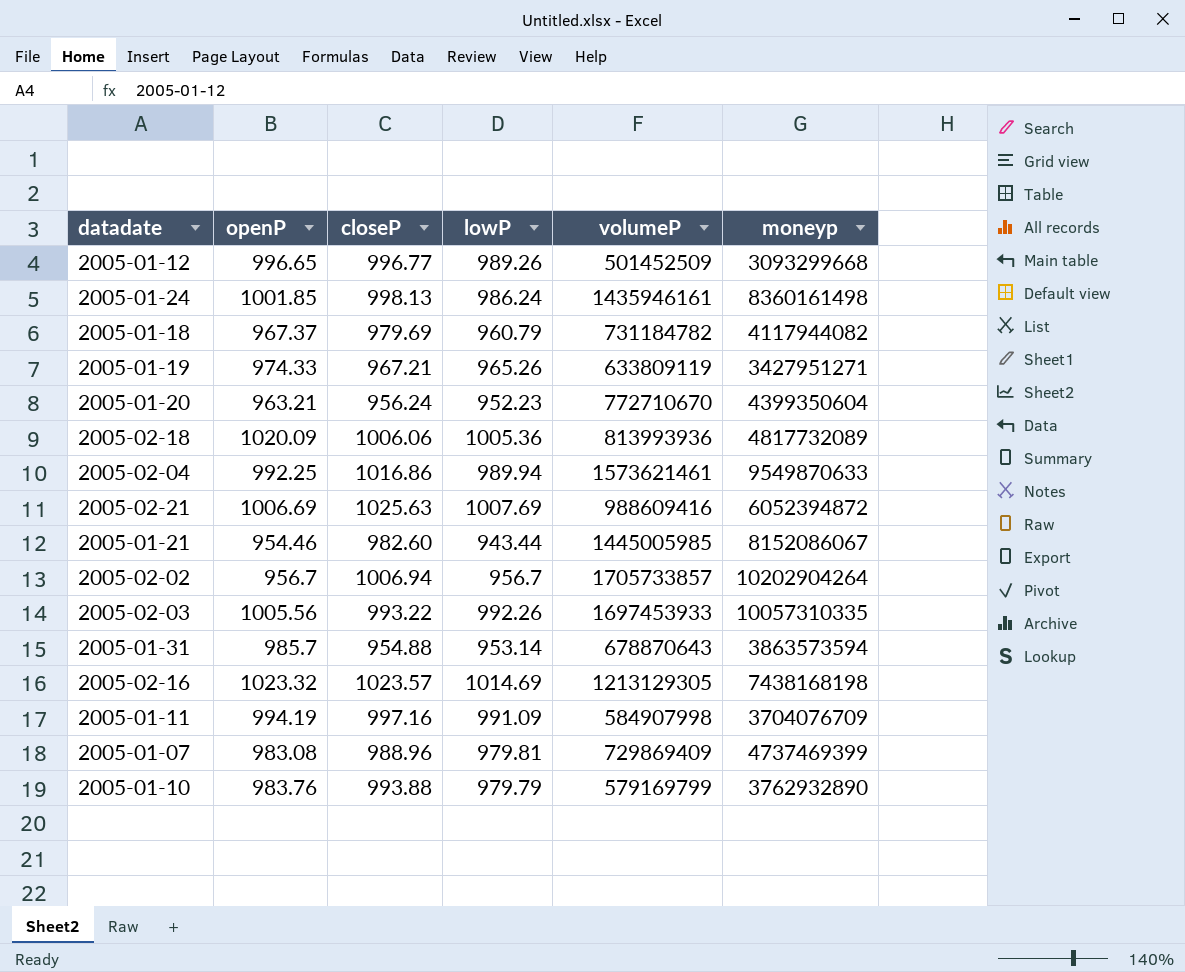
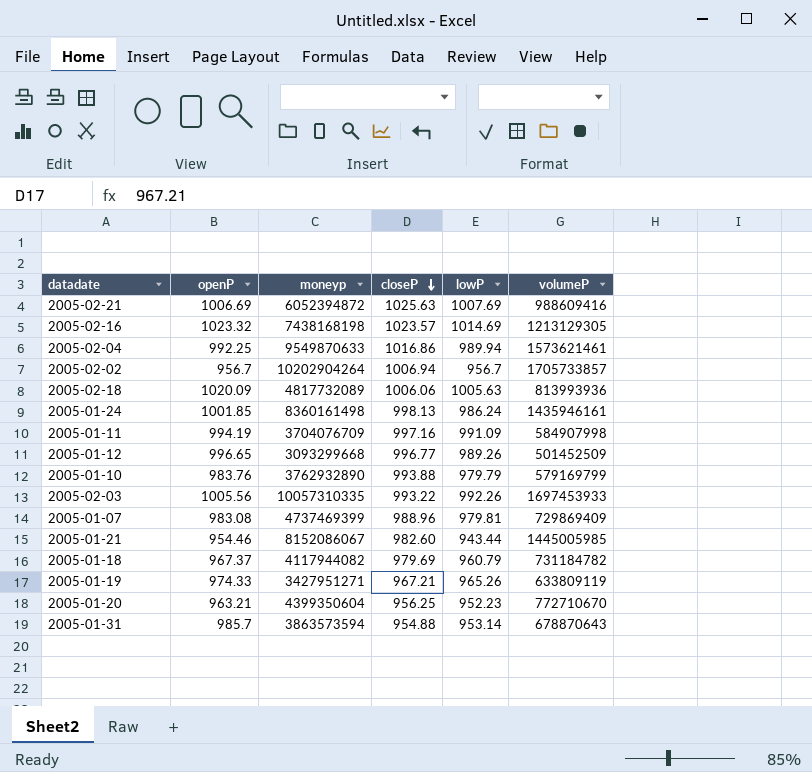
row order: none -> closeP descending
column moneyp | position: 6 -> 3
2005-02-18 | lowP: 1005.36 -> 1005.63
2005-01-20 | closeP: 956.24 -> 956.25

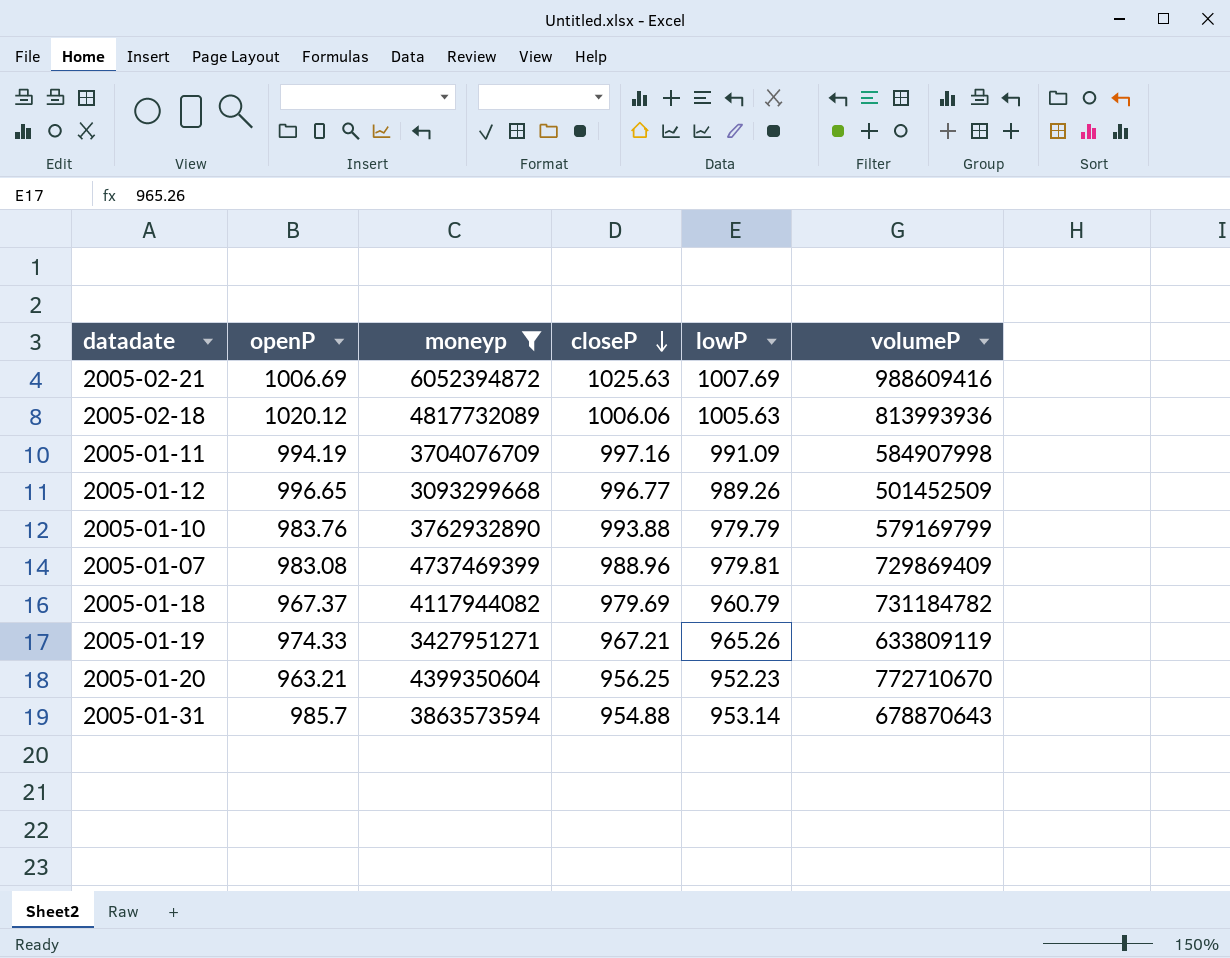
filter: none -> moneyp <= 6052394872
2005-02-18 | openP: 1020.09 -> 1020.12

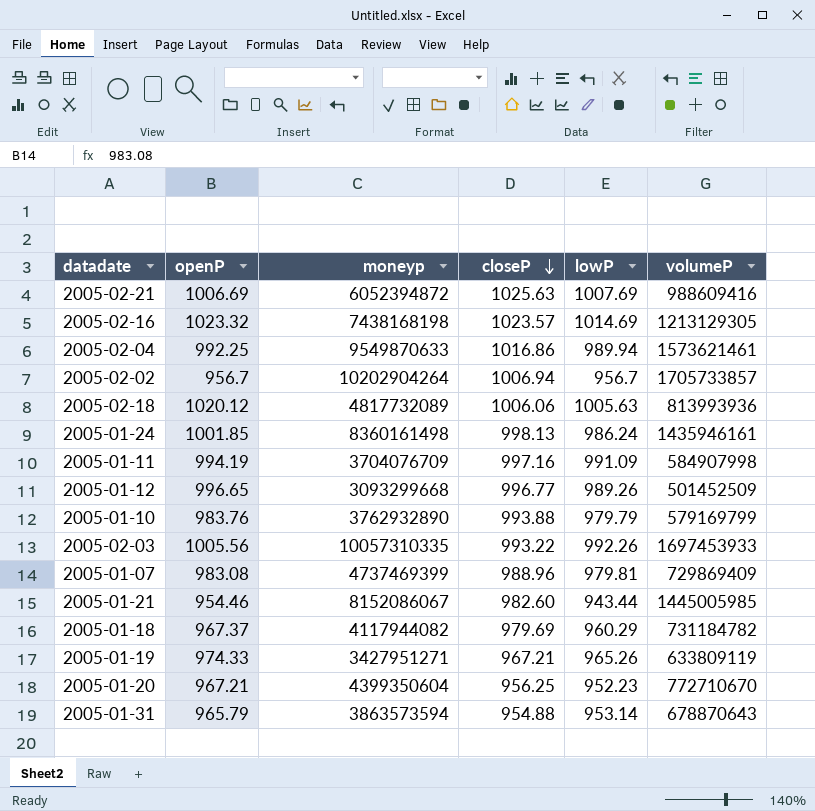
filter: moneyp <= 6052394872 -> none
2005-01-18 | lowP: 960.79 -> 960.29
2005-01-20 | openP: 963.21 -> 967.21
2005-01-31 | openP: 985.7 -> 965.79

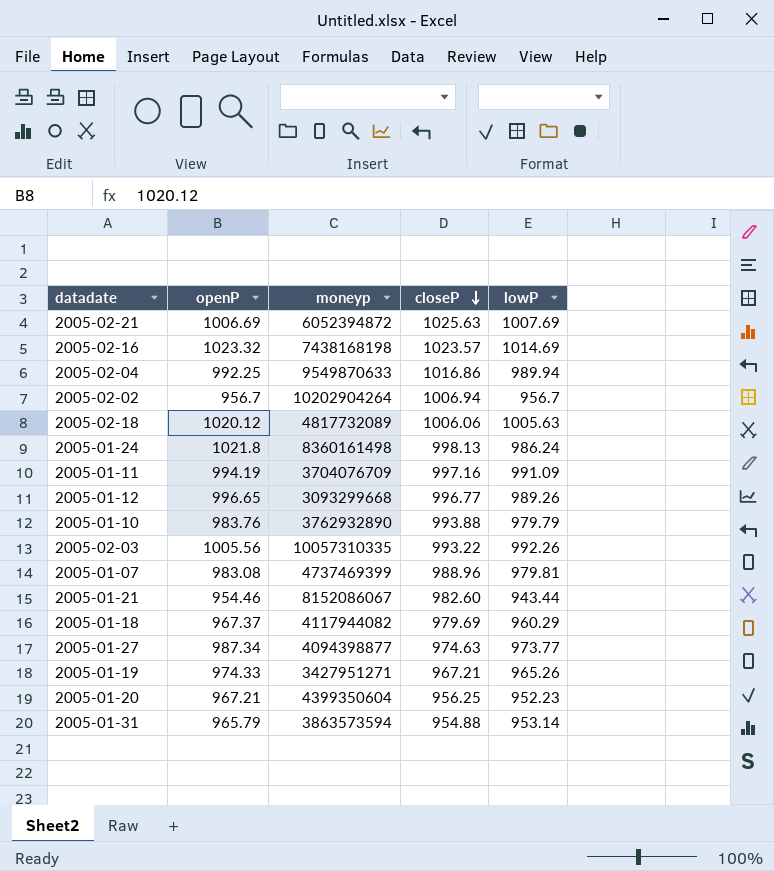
column volumeP | position: 6 -> none
2005-01-24 | openP: 1001.85 -> 1021.8
row 2005-01-27: none -> 987.34 | 4094398877 | 974.63 | 973.77

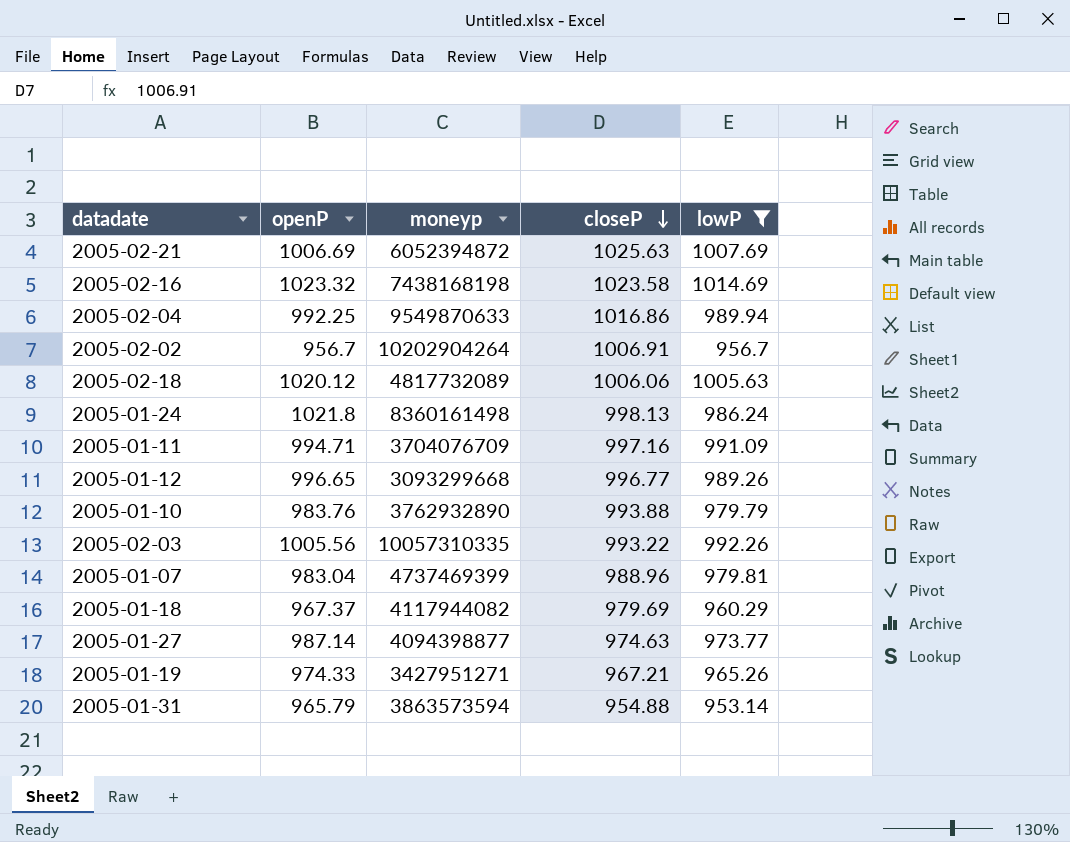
filter: none -> lowP >= 953.14
2005-02-16 | closeP: 1023.57 -> 1023.58
2005-02-02 | closeP: 1006.94 -> 1006.91
2005-01-11 | openP: 994.19 -> 994.71
2005-01-07 | openP: 983.08 -> 983.04
2005-01-27 | openP: 987.34 -> 987.14

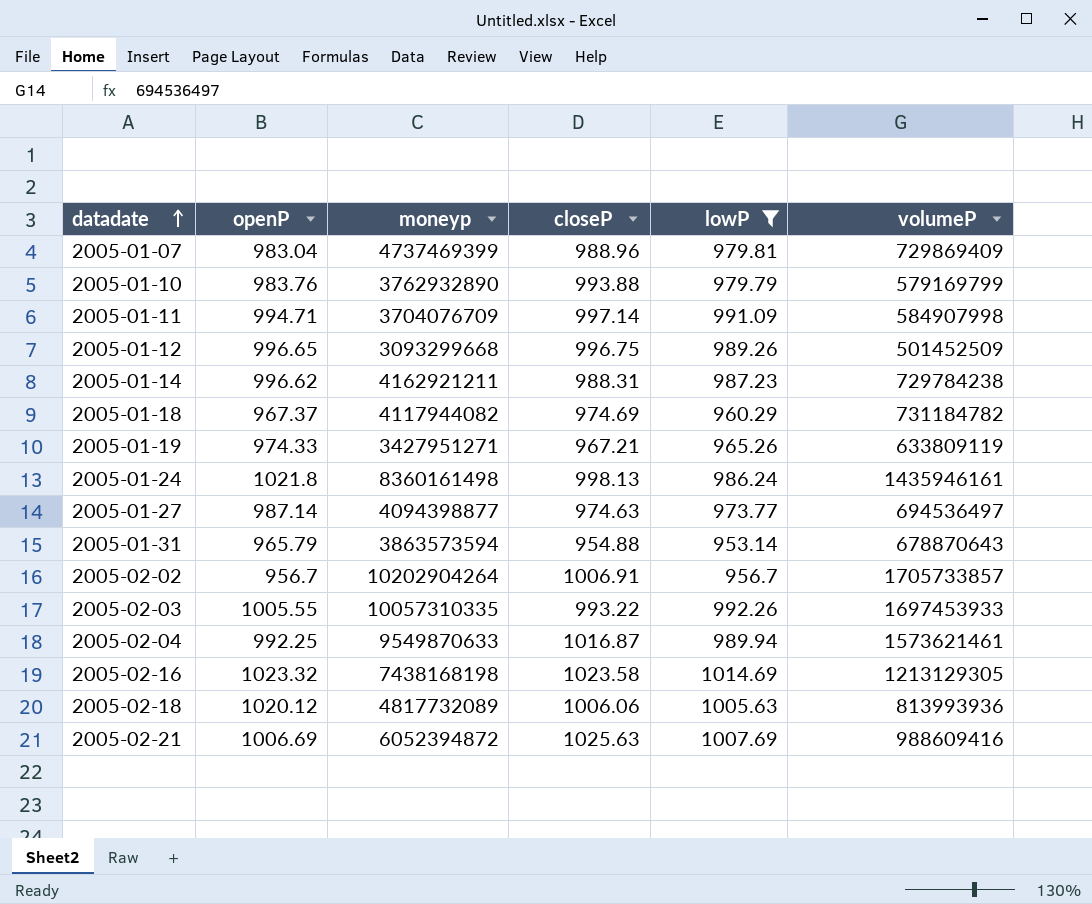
row order: closeP descending -> datadate ascending
column volumeP | position: none -> 6
2005-01-11 | closeP: 997.16 -> 997.14
2005-01-12 | closeP: 996.77 -> 996.75
row 2005-01-14: none -> 996.62 | 4162921211 | 988.31 | 987.23 | 729784238
2005-01-18 | closeP: 979.69 -> 974.69
2005-02-03 | openP: 1005.56 -> 1005.55
2005-02-04 | closeP: 1016.86 -> 1016.87

